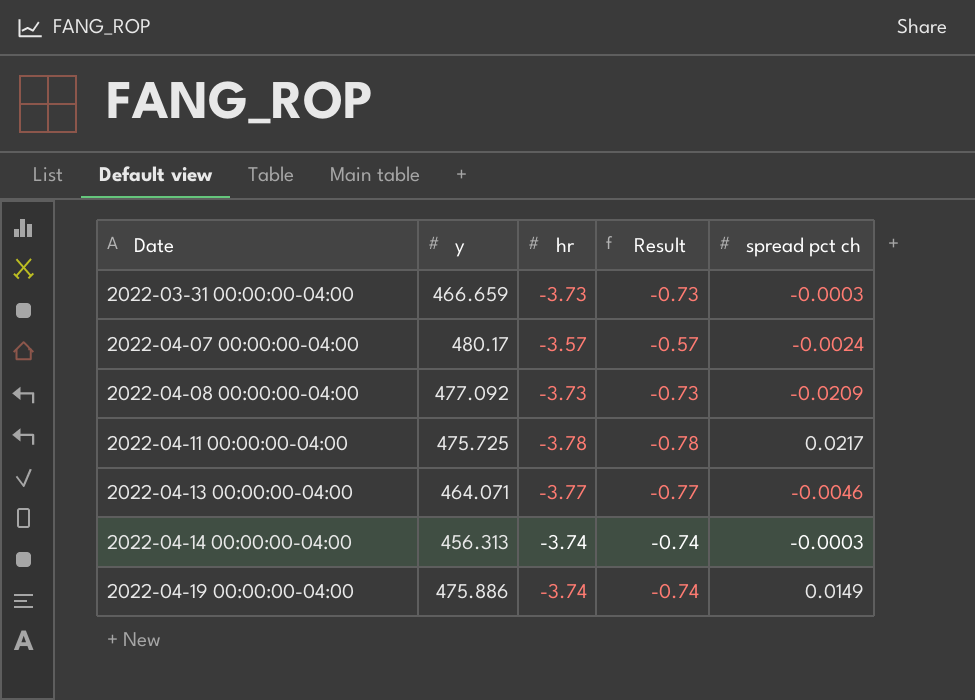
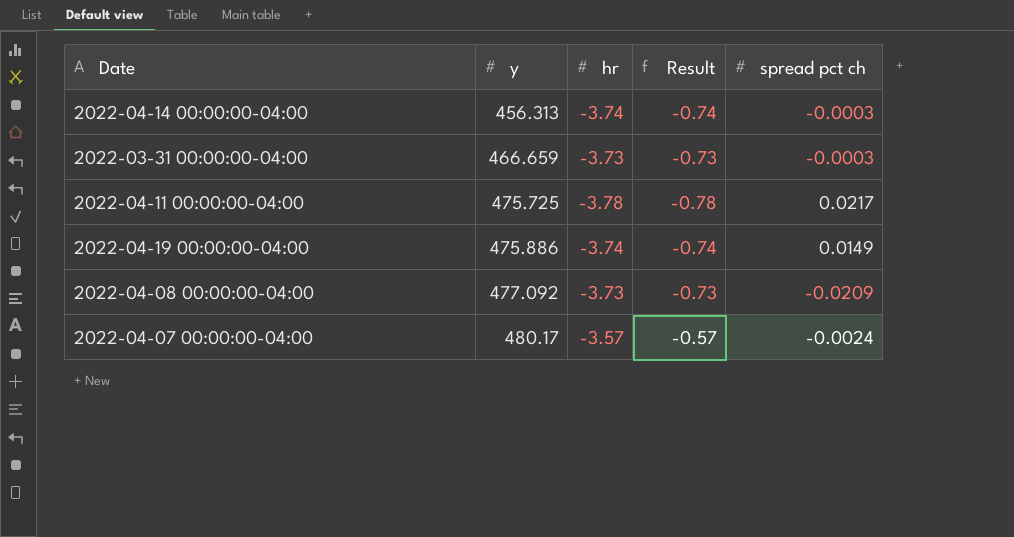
row order: Date ascending -> y ascending
row 2022-04-13 00:00:00-04:00: 464.071 | -3.77 | -0.77 | -0.0046 -> none

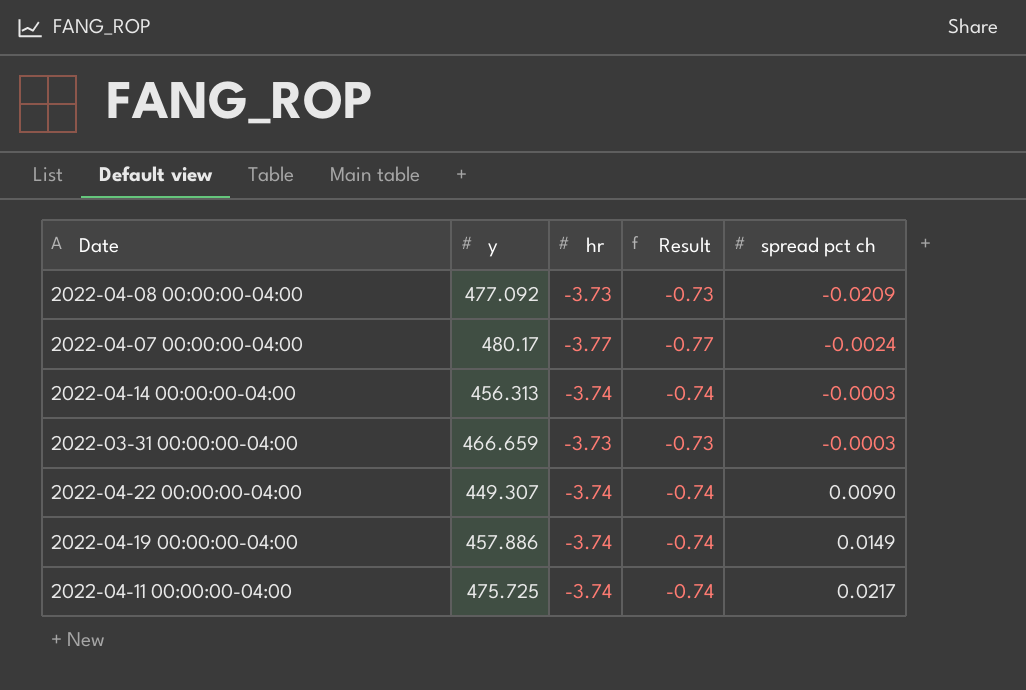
row order: y ascending -> spread pct ch ascending
2022-04-07 00:00:00-04:00 | hr: -3.57 -> -3.77
2022-04-07 00:00:00-04:00 | Result: -0.57 -> -0.77
row 2022-04-22 00:00:00-04:00: none -> 449.307 | -3.74 | -0.74 | 0.0090
2022-04-19 00:00:00-04:00 | y: 475.886 -> 457.886
2022-04-11 00:00:00-04:00 | hr: -3.78 -> -3.74
2022-04-11 00:00:00-04:00 | Result: -0.78 -> -0.74

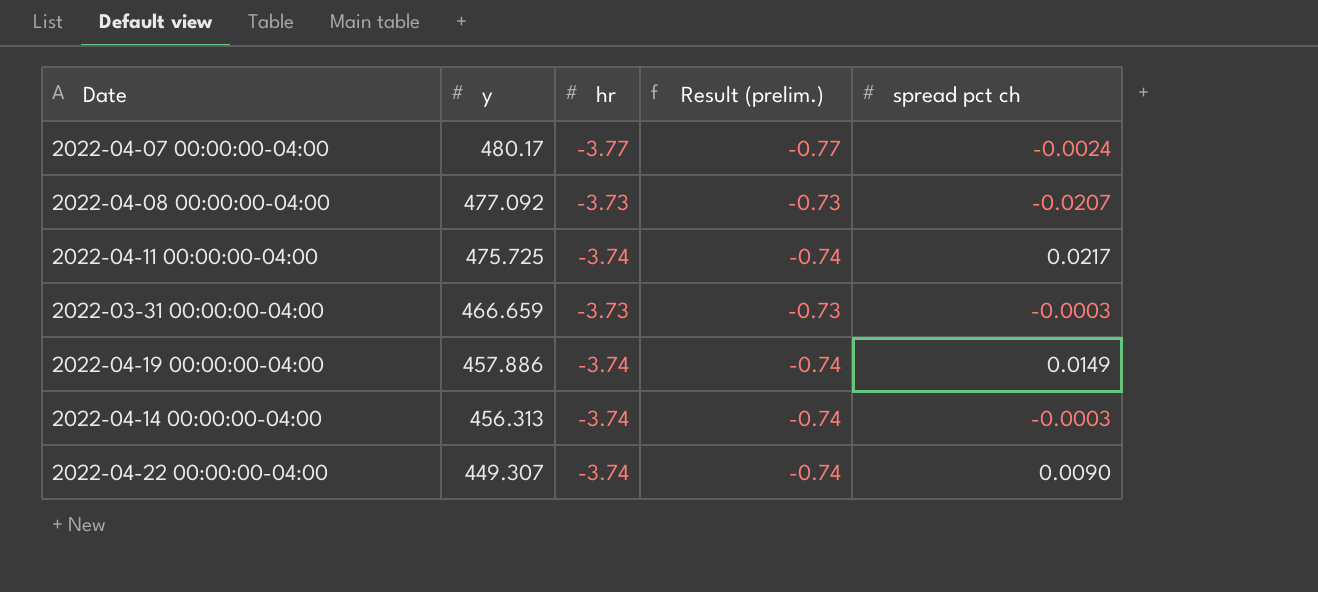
row order: spread pct ch ascending -> y descending
column name: Result -> Result (prelim.)
2022-04-08 00:00:00-04:00 | spread pct ch: -0.0209 -> -0.0207

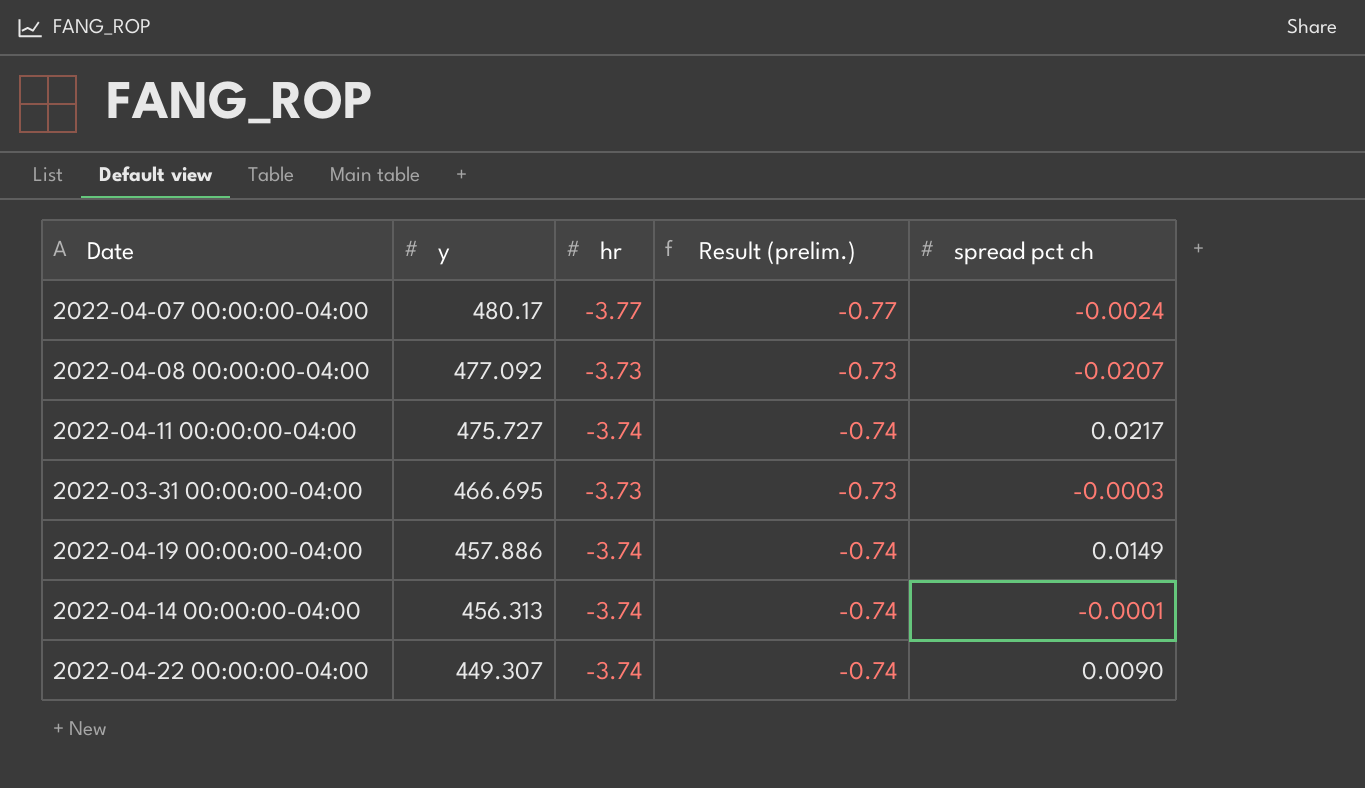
2022-04-11 00:00:00-04:00 | y: 475.725 -> 475.727
2022-03-31 00:00:00-04:00 | y: 466.659 -> 466.695
2022-04-14 00:00:00-04:00 | spread pct ch: -0.0003 -> -0.0001

